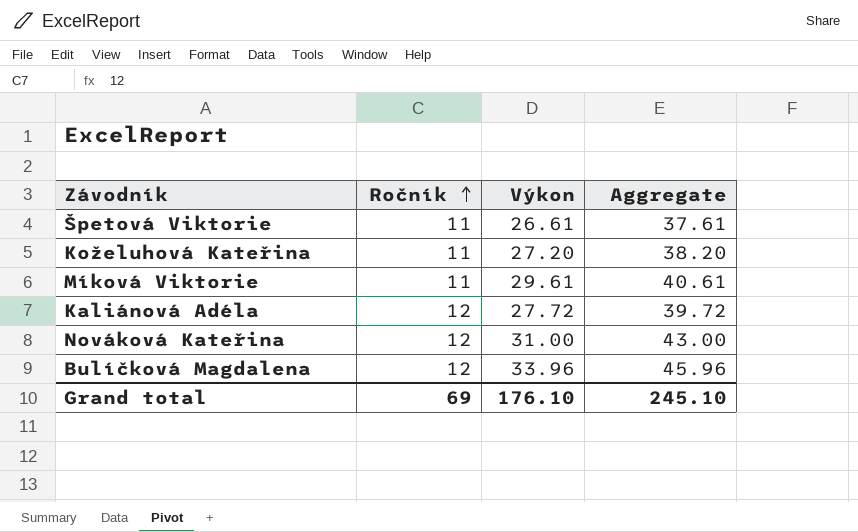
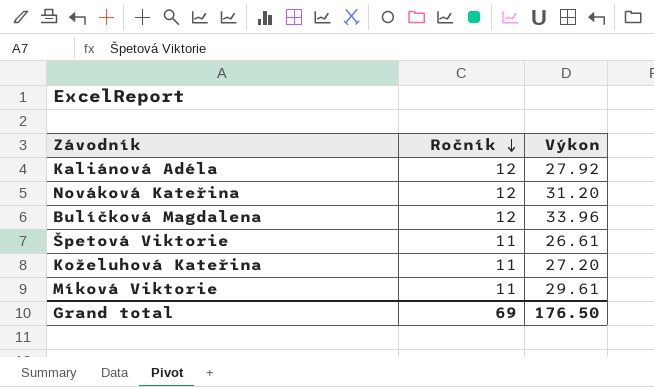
row order: Ročník ascending -> Ročník descending
column Aggregate | formula: [Ročník] + [Výkon] -> none
Kaliánová Adéla | Výkon: 27.72 -> 27.92
Nováková Kateřina | Výkon: 31.00 -> 31.20
Grand total | Výkon: 176.10 -> 176.50

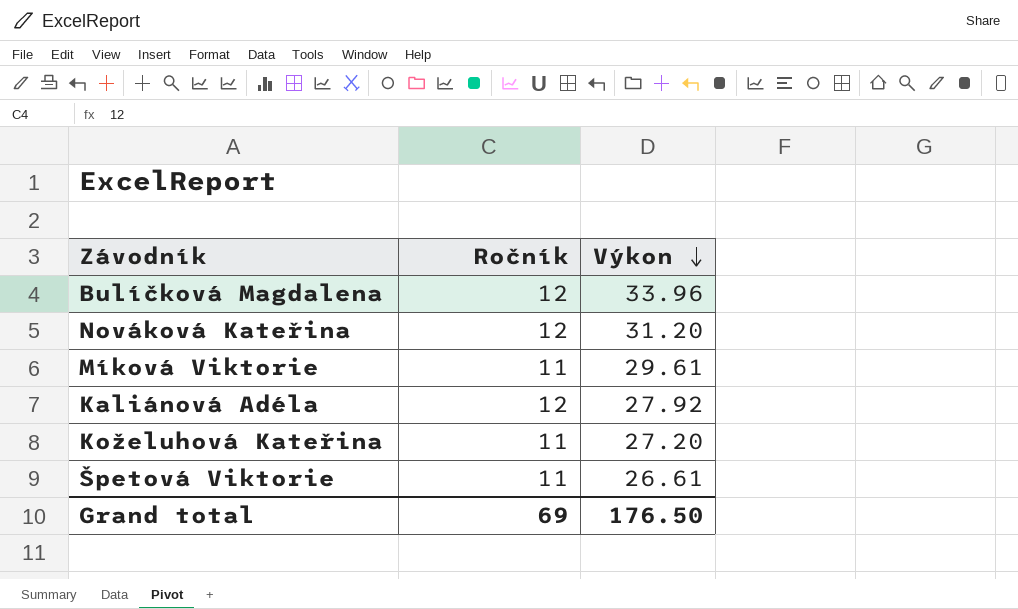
row order: Ročník descending -> Výkon descending

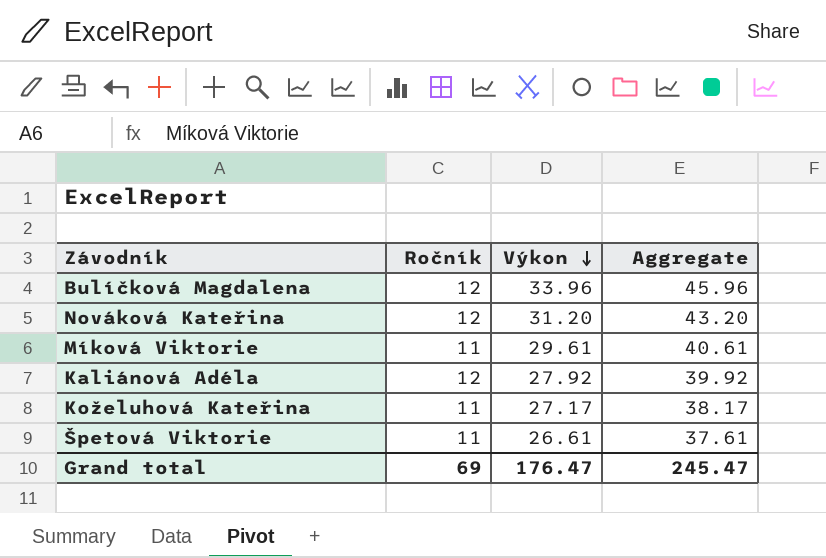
column Aggregate | formula: none -> [Ročník] + [Výkon]
Koželuhová Kateřina | Výkon: 27.20 -> 27.17
Grand total | Výkon: 176.50 -> 176.47

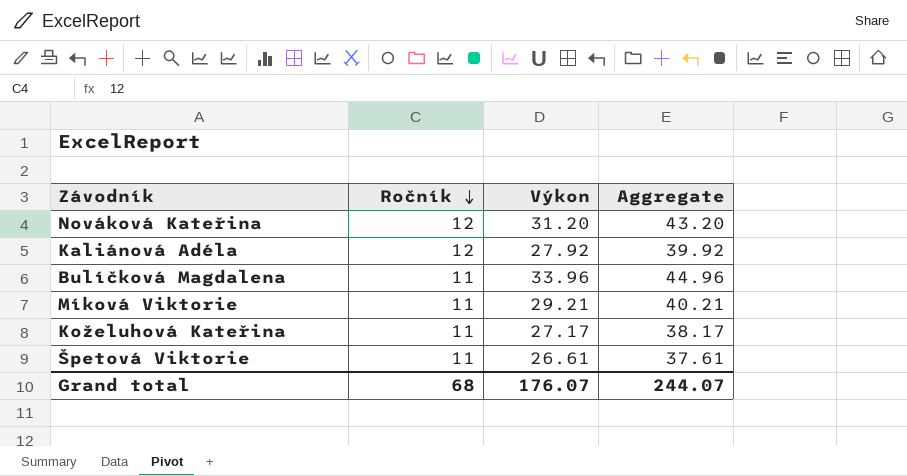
row order: Výkon descending -> Ročník descending
Bulíčková Magdalena | Ročník: 12 -> 11
Bulíčková Magdalena | Aggregate: 45.96 -> 44.96
Míková Viktorie | Výkon: 29.61 -> 29.21
Míková Viktorie | Aggregate: 40.61 -> 40.21
Grand total | Ročník: 69 -> 68
Grand total | Výkon: 176.47 -> 176.07
Grand total | Aggregate: 245.47 -> 244.07

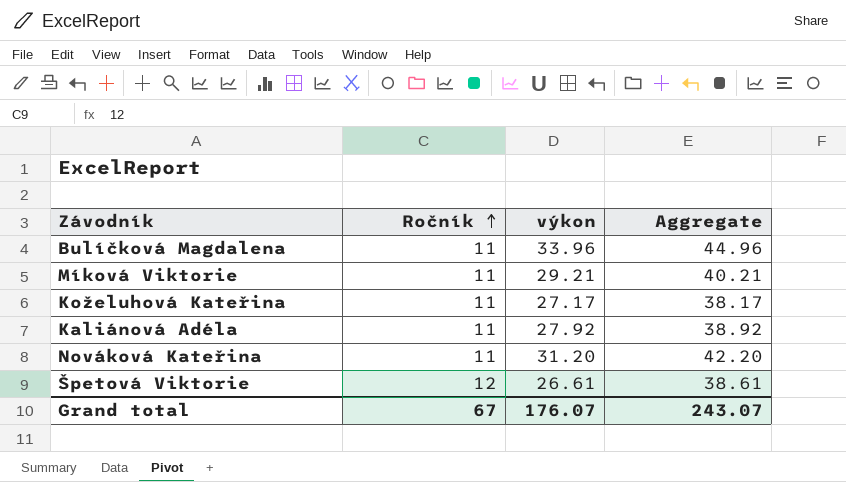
row order: Ročník descending -> Ročník ascending
column name: Výkon -> výkon
Kaliánová Adéla | Ročník: 12 -> 11
Kaliánová Adéla | Aggregate: 39.92 -> 38.92
Nováková Kateřina | Ročník: 12 -> 11
Nováková Kateřina | Aggregate: 43.20 -> 42.20
Špetová Viktorie | Ročník: 11 -> 12
Špetová Viktorie | Aggregate: 37.61 -> 38.61
Grand total | Ročník: 68 -> 67
Grand total | Aggregate: 244.07 -> 243.07

